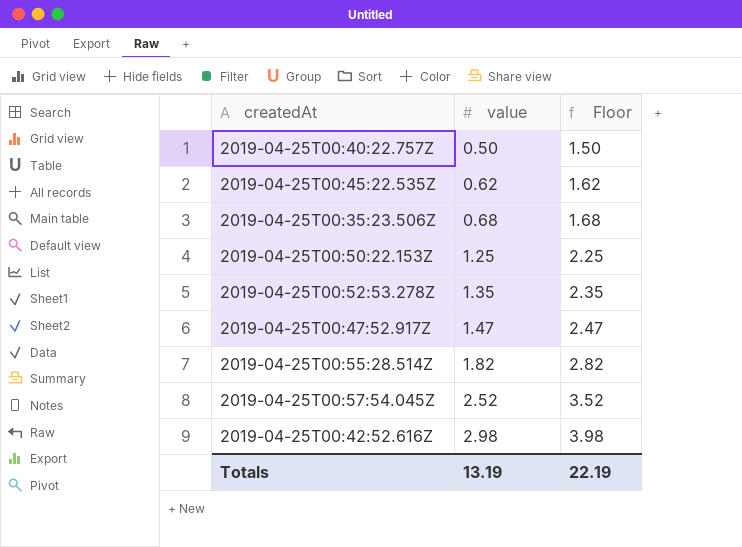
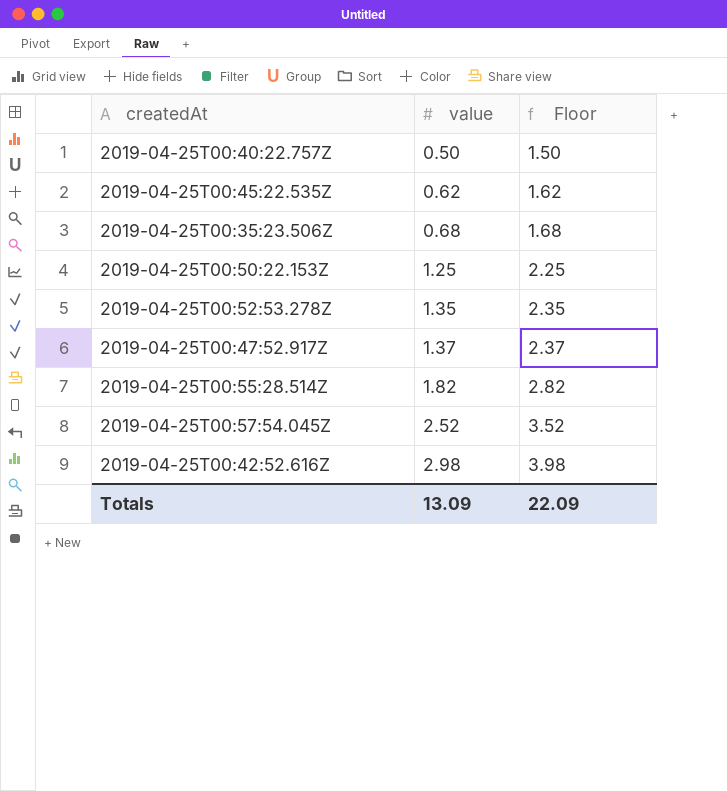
2019-04-25T00:47:52.917Z | value: 1.47 -> 1.37
2019-04-25T00:47:52.917Z | Floor: 2.47 -> 2.37
Totals | value: 13.19 -> 13.09
Totals | Floor: 22.19 -> 22.09

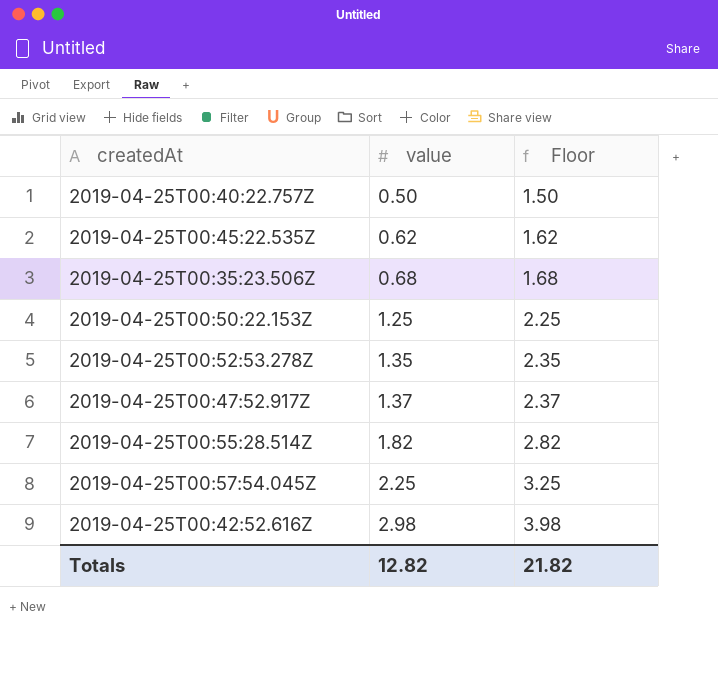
2019-04-25T00:57:54.045Z | value: 2.52 -> 2.25
2019-04-25T00:57:54.045Z | Floor: 3.52 -> 3.25
Totals | value: 13.09 -> 12.82
Totals | Floor: 22.09 -> 21.82

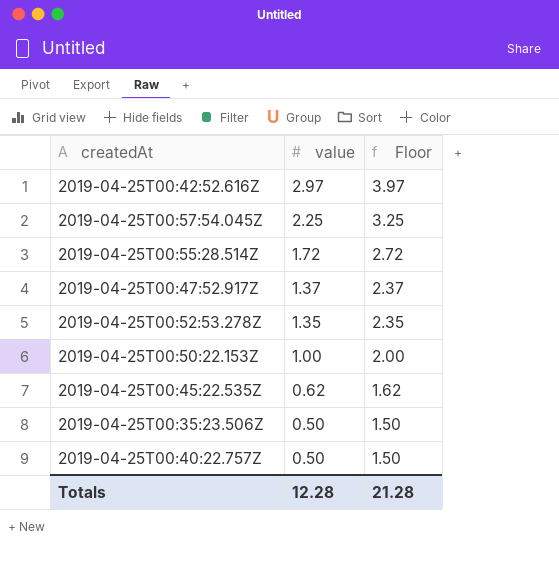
row order: value ascending -> value descending
2019-04-25T00:42:52.616Z | value: 2.98 -> 2.97
2019-04-25T00:42:52.616Z | Floor: 3.98 -> 3.97
2019-04-25T00:55:28.514Z | value: 1.82 -> 1.72
2019-04-25T00:55:28.514Z | Floor: 2.82 -> 2.72
2019-04-25T00:50:22.153Z | value: 1.25 -> 1.00
2019-04-25T00:50:22.153Z | Floor: 2.25 -> 2.00
2019-04-25T00:35:23.506Z | value: 0.68 -> 0.50
2019-04-25T00:35:23.506Z | Floor: 1.68 -> 1.50
Totals | value: 12.82 -> 12.28
Totals | Floor: 21.82 -> 21.28

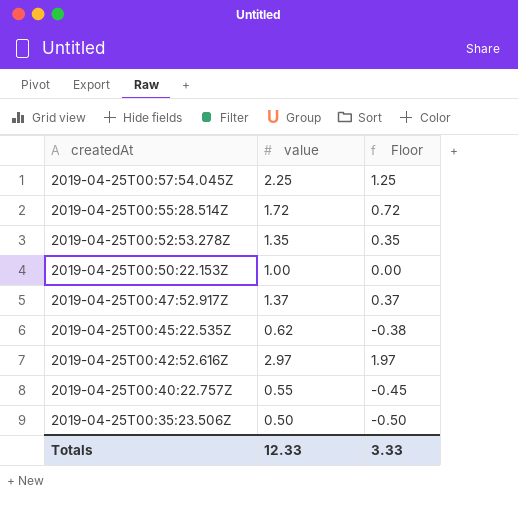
row order: value descending -> createdAt descending
column Floor | formula: [value] + 1 -> [value] - 1
2019-04-25T00:40:22.757Z | value: 0.50 -> 0.55
Totals | value: 12.28 -> 12.33
Totals | Floor: 21.28 -> 3.33

